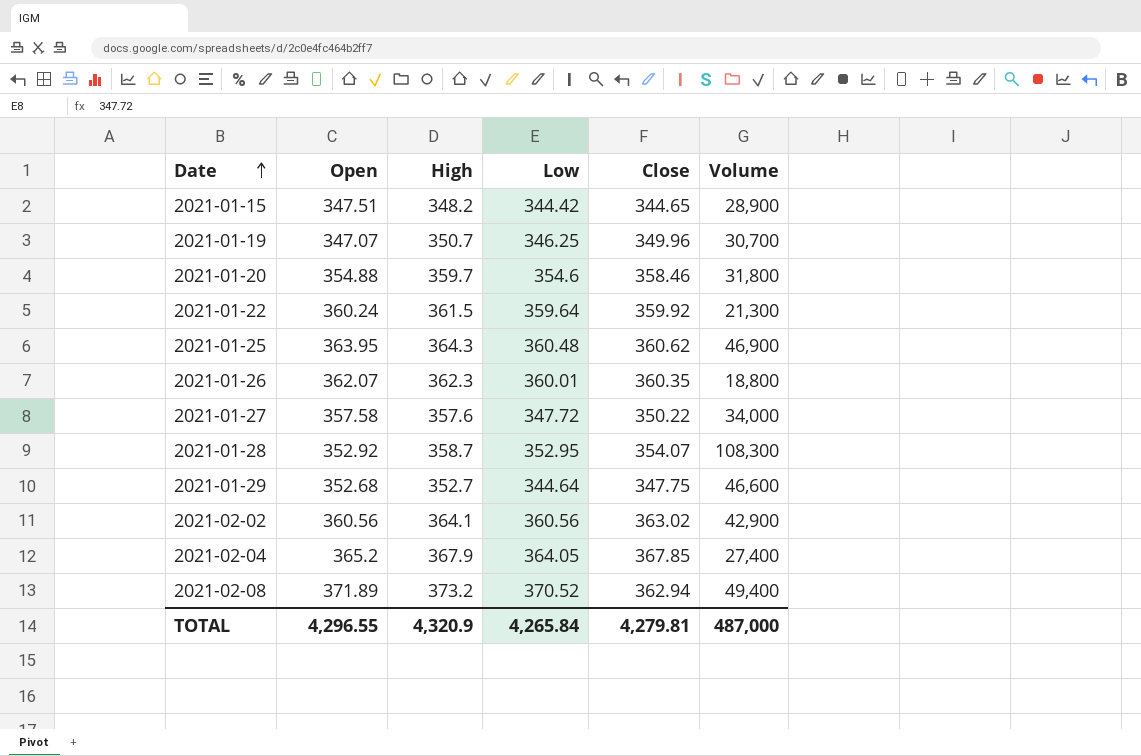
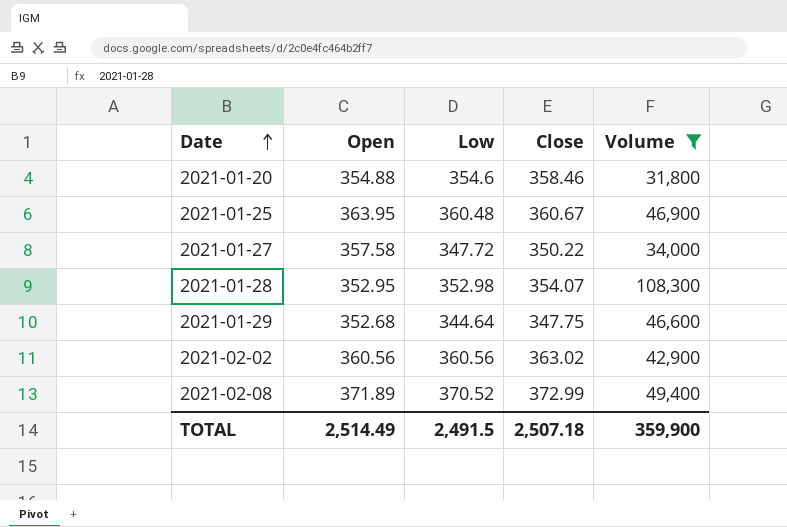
filter: none -> Volume >= 31,800
column High | position: 3 -> none
2021-01-25 | Close: 360.62 -> 360.67
2021-01-28 | Open: 352.92 -> 352.95
2021-01-28 | Low: 352.95 -> 352.98
2021-02-08 | Close: 362.94 -> 372.99
TOTAL | Open: 4,296.55 -> 2,514.49
TOTAL | Low: 4,265.84 -> 2,491.5
TOTAL | Close: 4,279.81 -> 2,507.18
TOTAL | Volume: 487,000 -> 359,900

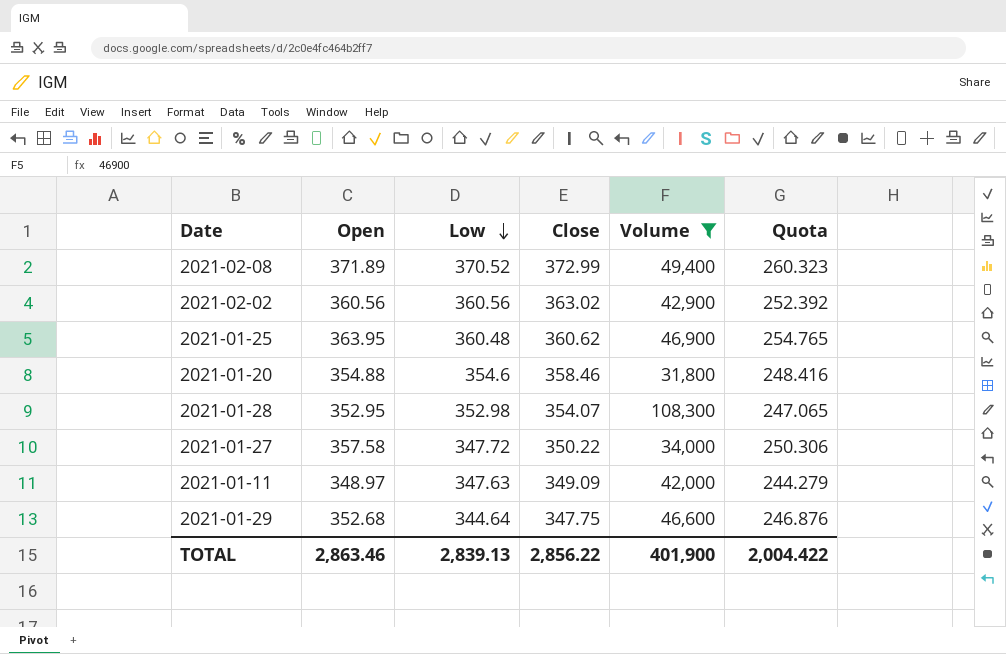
row order: Date ascending -> Low descending
column Quota | formula: none -> [Open] * 0.7
2021-01-25 | Close: 360.67 -> 360.62
row 2021-01-11: none -> 348.97 | 347.63 | 349.09 | 42,000 | 244.279
TOTAL | Open: 2,514.49 -> 2,863.46
TOTAL | Low: 2,491.5 -> 2,839.13
TOTAL | Close: 2,507.18 -> 2,856.22
TOTAL | Volume: 359,900 -> 401,900

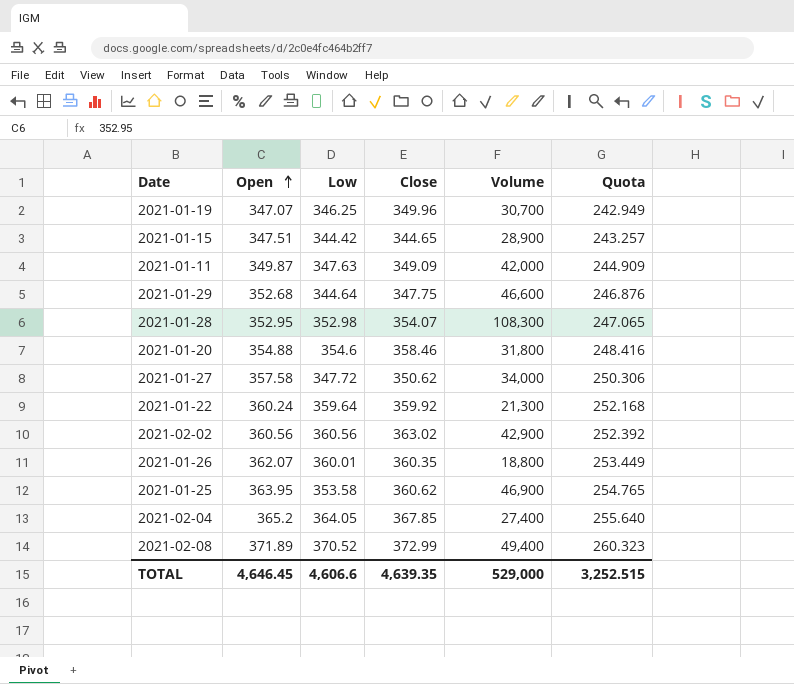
filter: Volume >= 31,800 -> none
row order: Low descending -> Open ascending
2021-01-11 | Open: 348.97 -> 349.87
2021-01-11 | Quota: 244.279 -> 244.909
2021-01-27 | Close: 350.22 -> 350.62
2021-01-25 | Low: 360.48 -> 353.58
TOTAL | Open: 2,863.46 -> 4,646.45
TOTAL | Low: 2,839.13 -> 4,606.6
TOTAL | Close: 2,856.22 -> 4,639.35
TOTAL | Volume: 401,900 -> 529,000
TOTAL | Quota: 2,004.422 -> 3,252.515

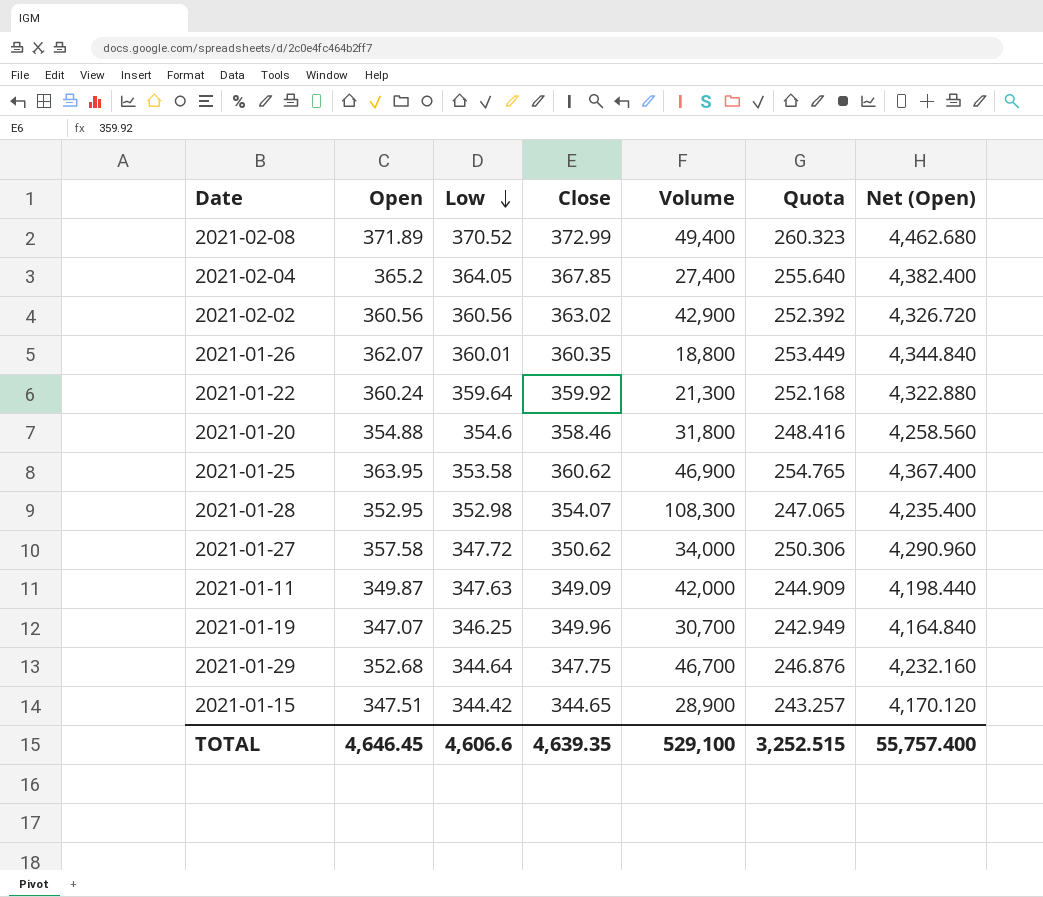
row order: Open ascending -> Low descending
column Net (Open) | formula: none -> [Open] * 12
2021-01-29 | Volume: 46,600 -> 46,700
TOTAL | Volume: 529,000 -> 529,100

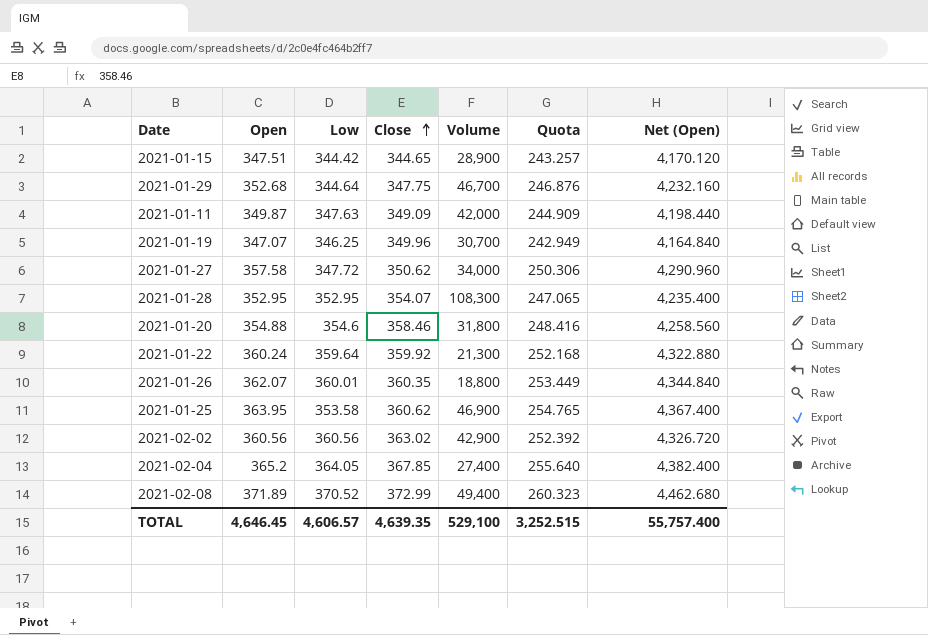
row order: Low descending -> Close ascending
2021-01-28 | Low: 352.98 -> 352.95
TOTAL | Low: 4,606.6 -> 4,606.57

